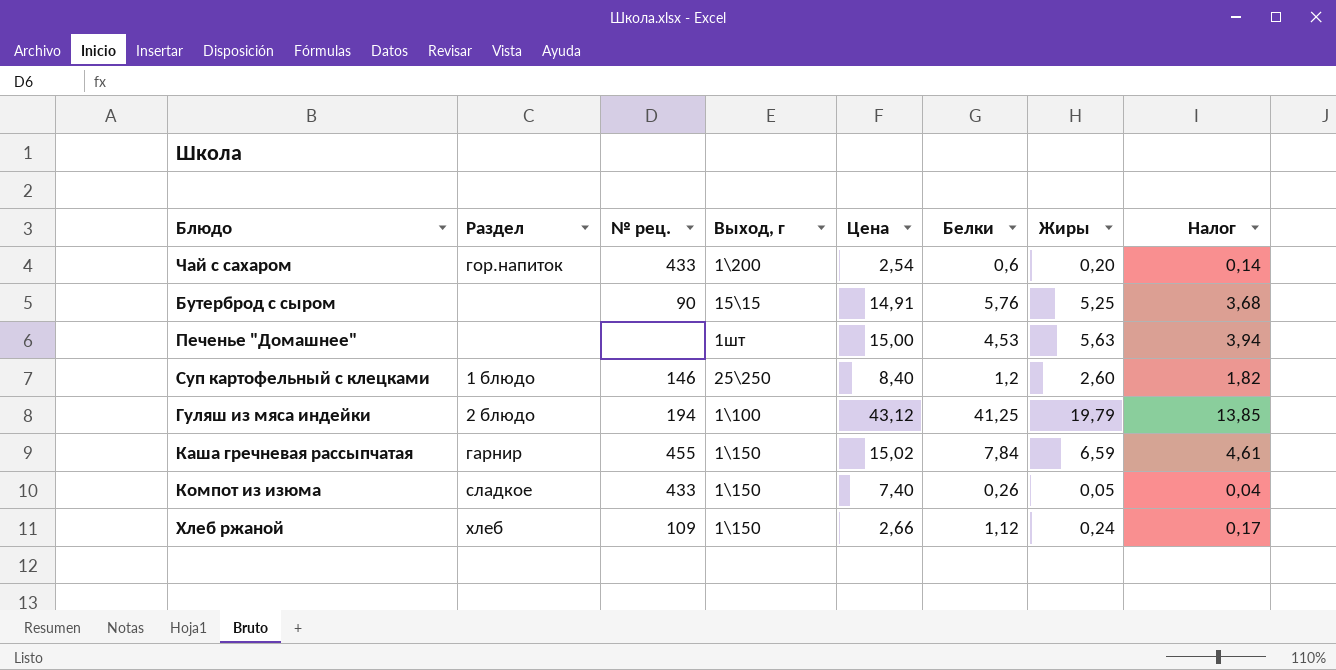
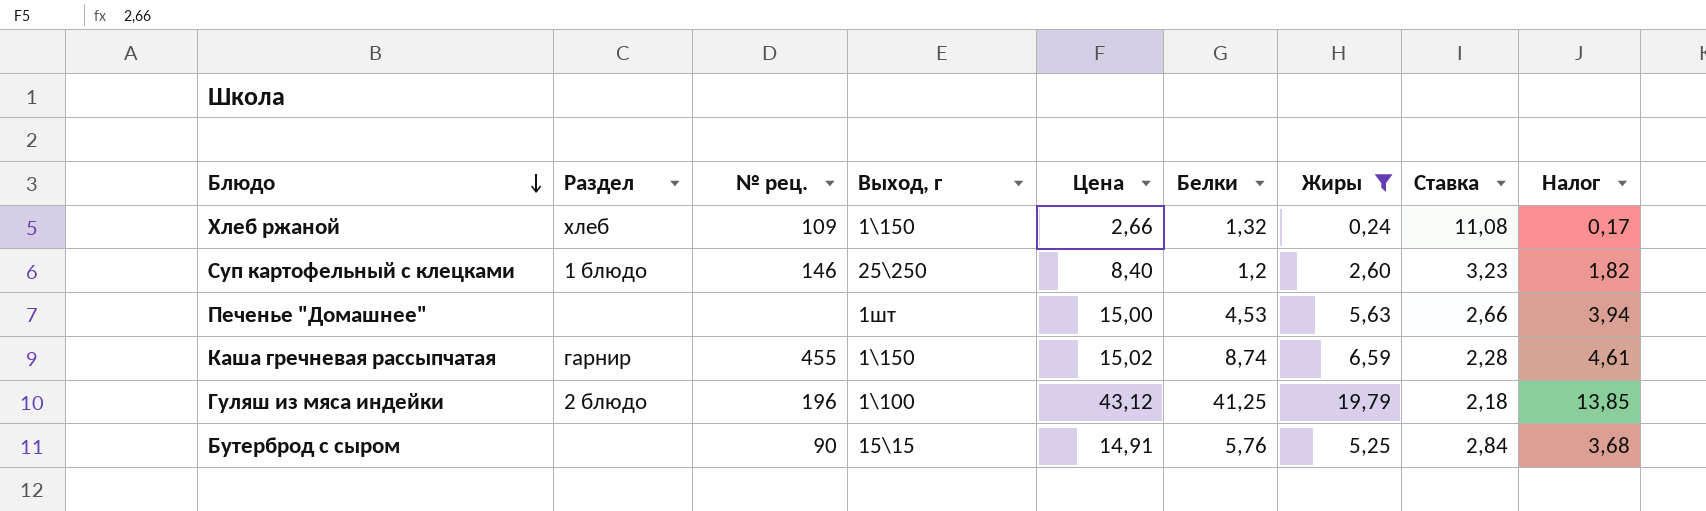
filter: none -> Жиры >= 0,24
row order: none -> Блюдо descending
column Ставка | formula: none -> [Цена] / [Жиры]
Хлеб ржаной | Белки: 1,12 -> 1,32
Каша гречневая рассыпчатая | Белки: 7,84 -> 8,74
Гуляш из мяса индейки | № рец.: 194 -> 196

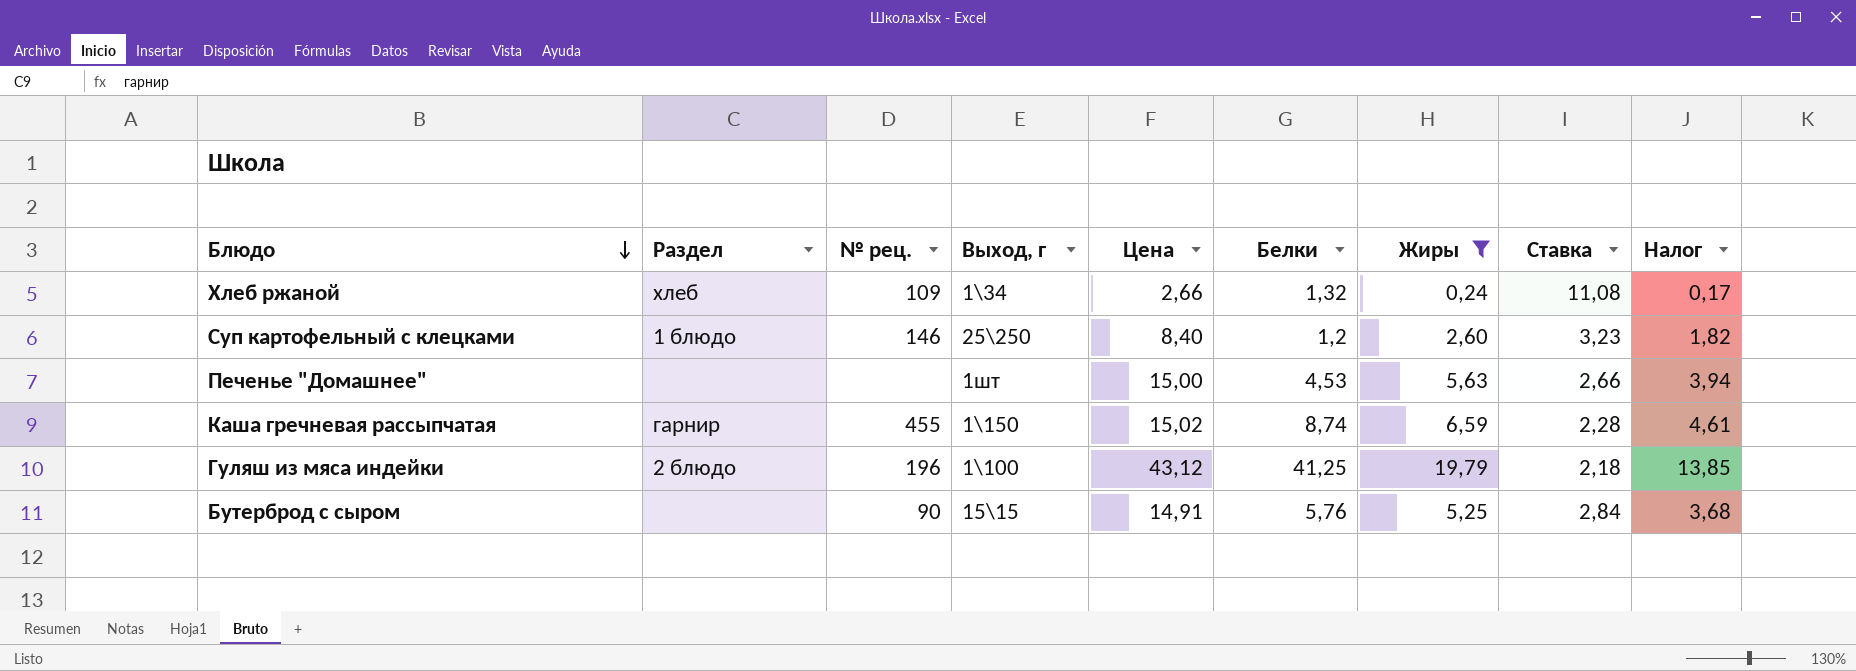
Хлеб ржаной | Выход, г: 1\150 -> 1\34

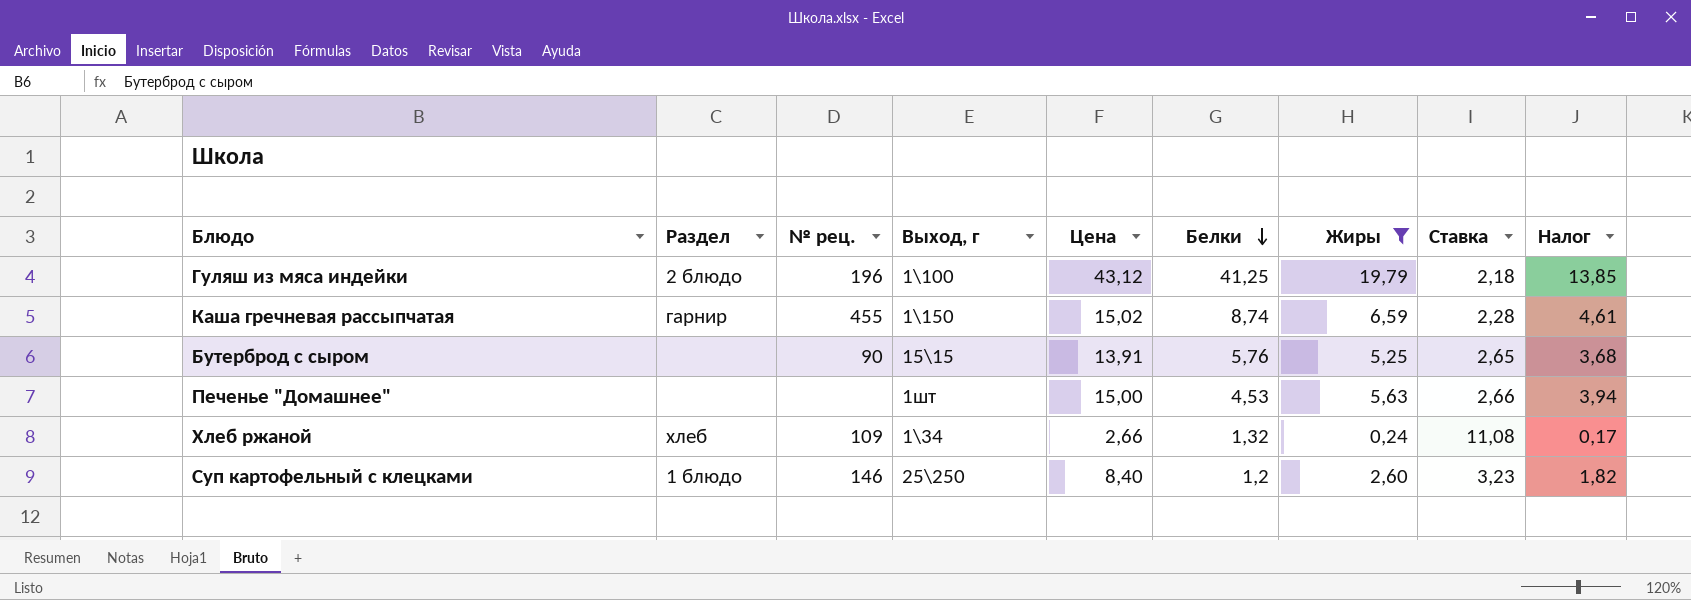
row order: Блюдо descending -> Белки descending
Бутерброд с сыром | Цена: 14,91 -> 13,91
Бутерброд с сыром | Ставка: 2,84 -> 2,65

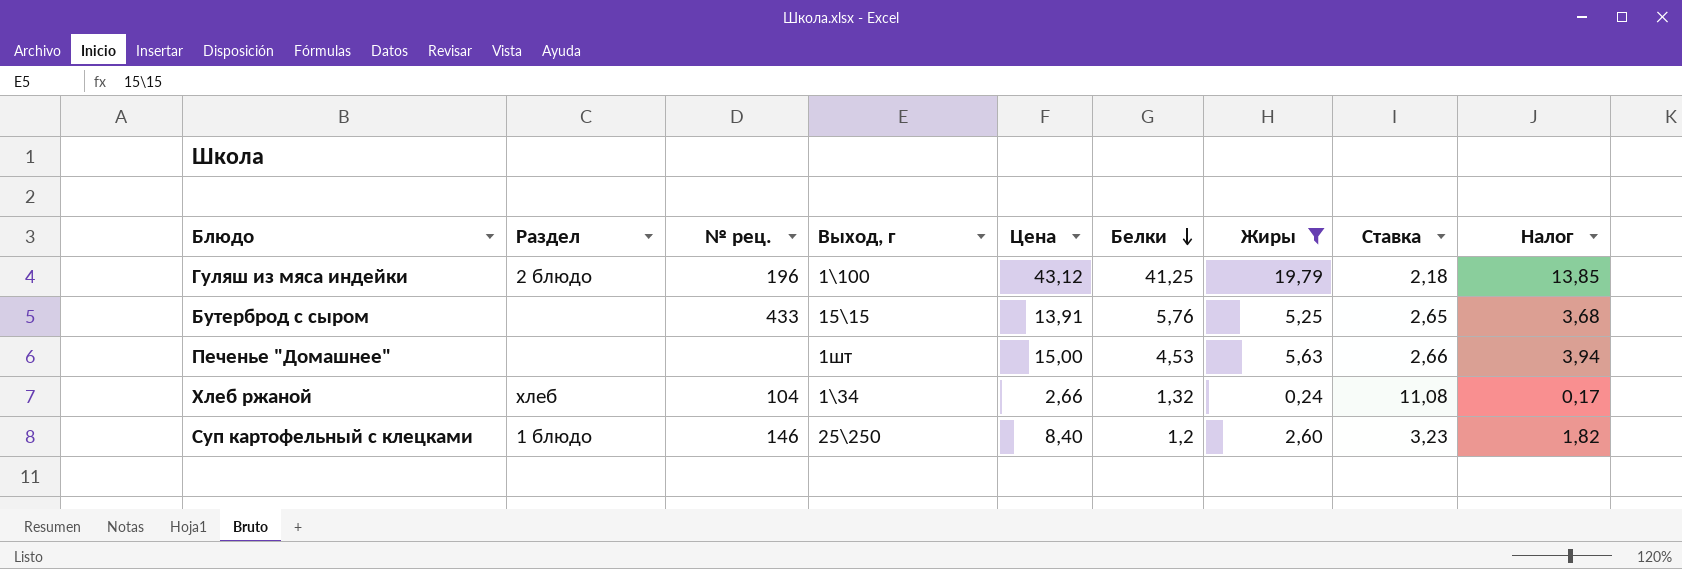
row Каша гречневая рассыпчатая: гарнир | 455 | 1\150 | 15,02 | 8,74 | 6,59 | 2,28 | 4,61 -> none
Бутерброд с сыром | № рец.: 90 -> 433
Хлеб ржаной | № рец.: 109 -> 104

